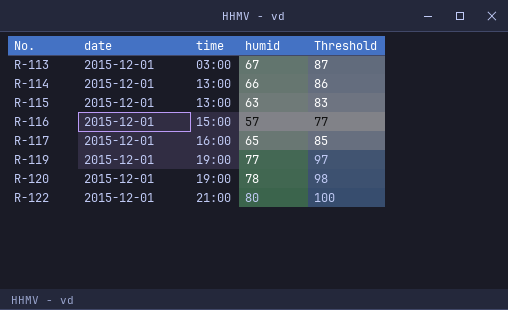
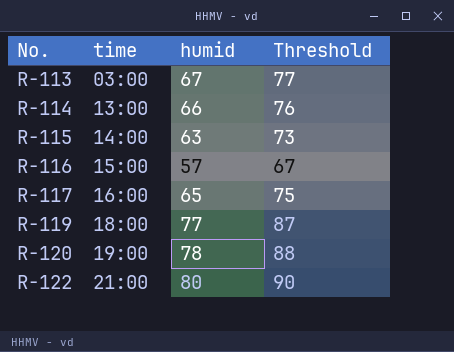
column date | position: 2 -> none
column Threshold | formula: [humid] + 20 -> [humid] + 10
R-115 | time: 13:00 -> 14:00
R-119 | time: 19:00 -> 18:00

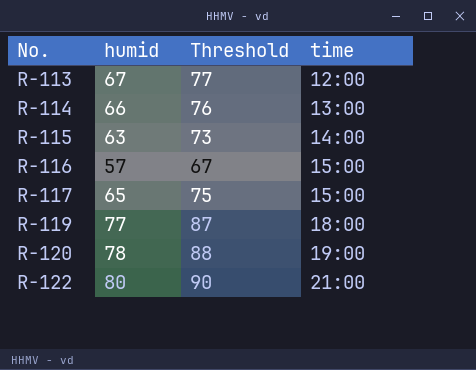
column time | position: 2 -> 4
R-113 | time: 03:00 -> 12:00
R-117 | time: 16:00 -> 15:00

